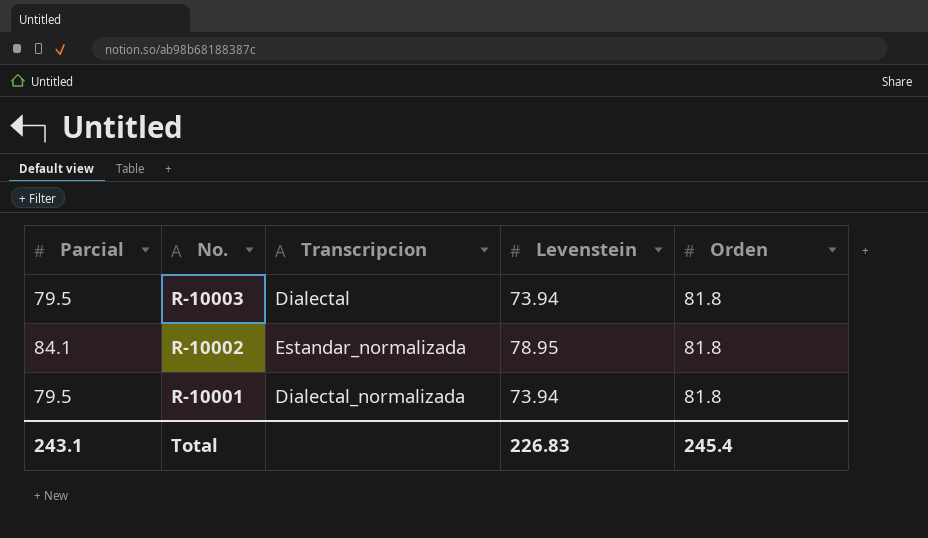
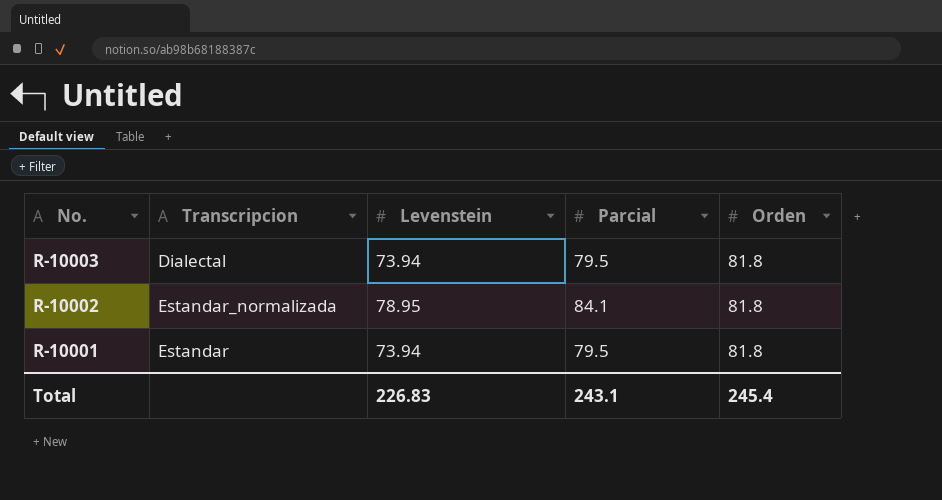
column Parcial | position: 1 -> 4
R-10001 | Transcripcion: Dialectal_normalizada -> Estandar

